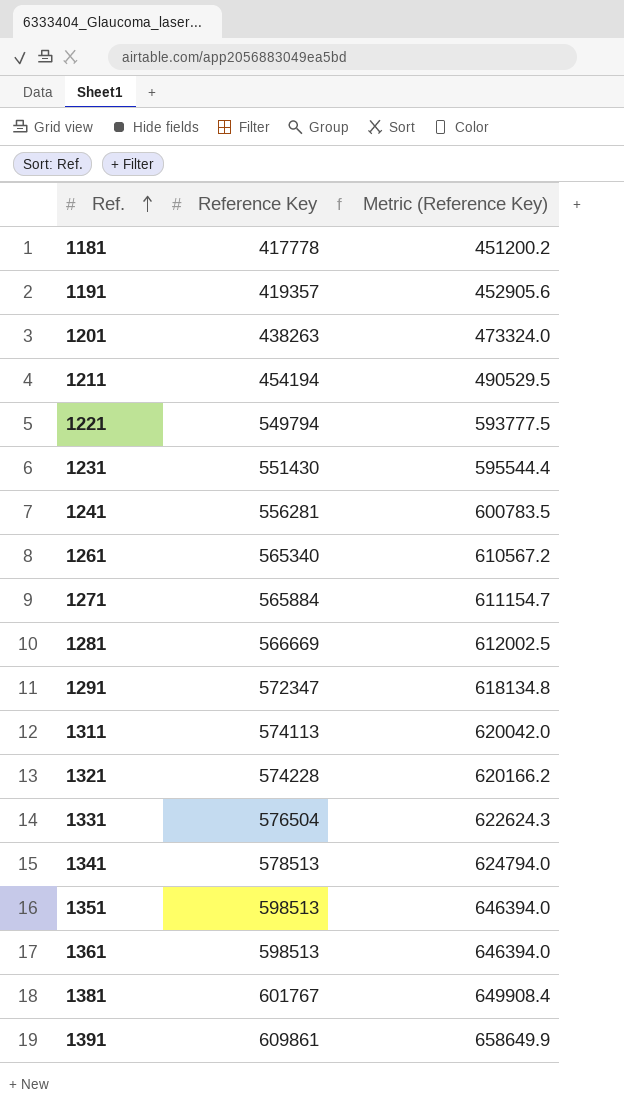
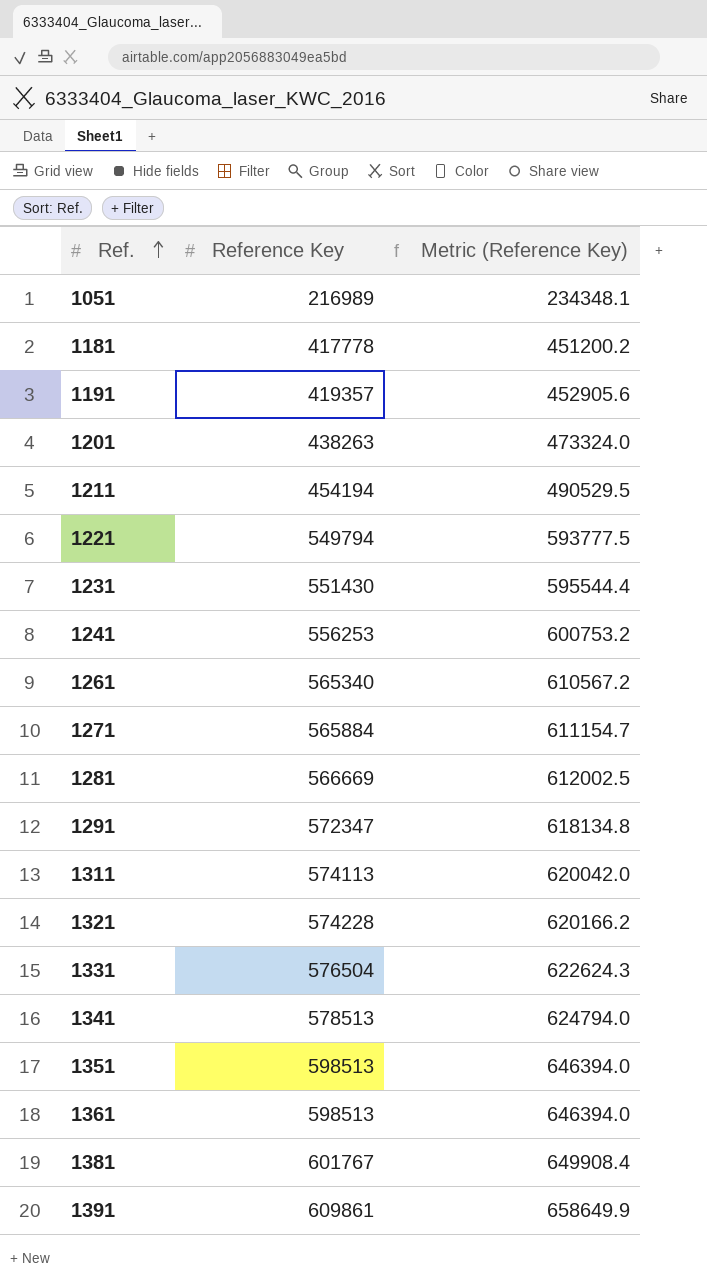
row 1051: none -> 216989 | 234348.1
1241 | Reference Key: 556281 -> 556253
1241 | Metric (Reference Key): 600783.5 -> 600753.2

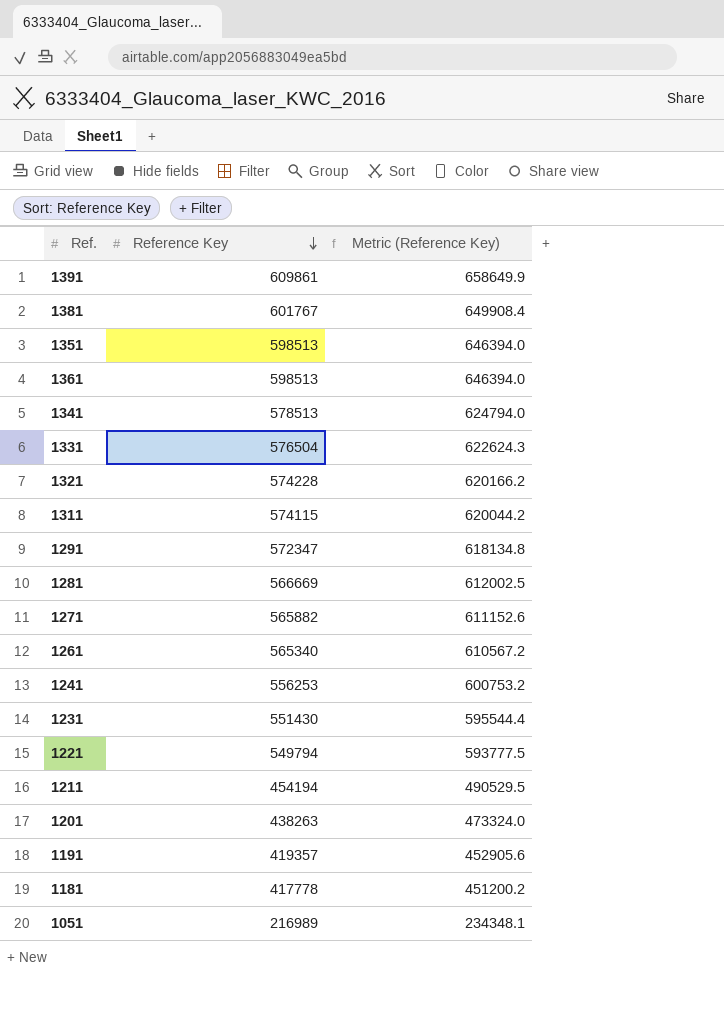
row order: Ref. ascending -> Reference Key descending
1311 | Reference Key: 574113 -> 574115
1311 | Metric (Reference Key): 620042.0 -> 620044.2
1271 | Reference Key: 565884 -> 565882
1271 | Metric (Reference Key): 611154.7 -> 611152.6

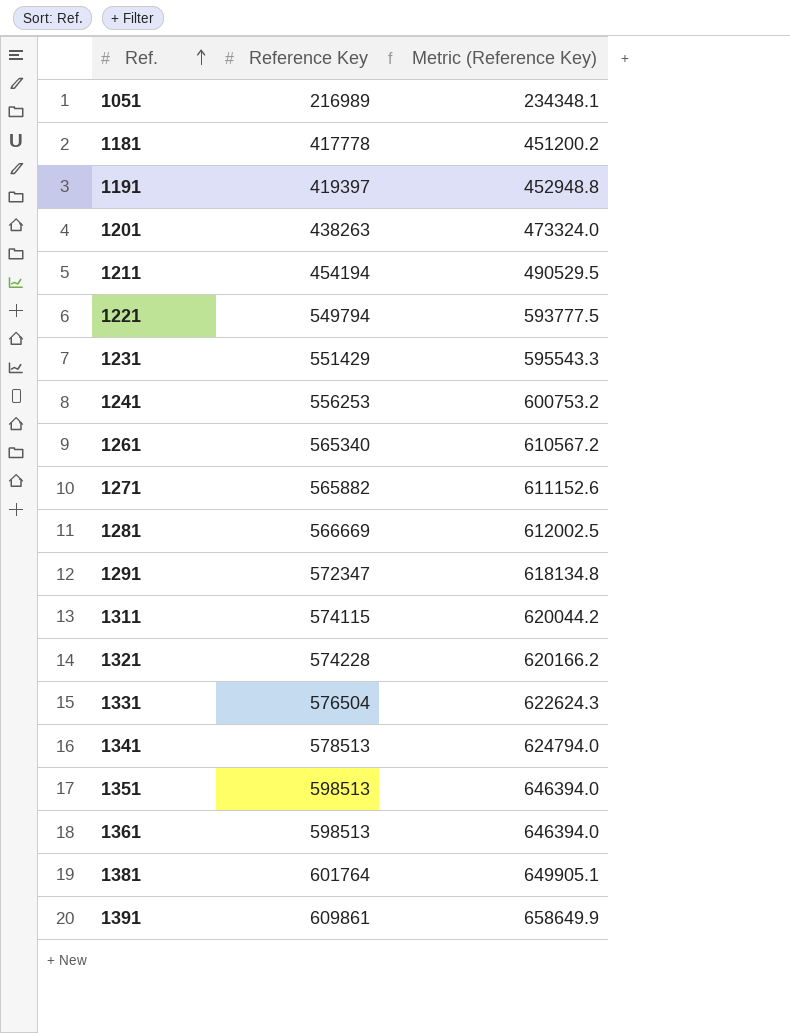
row order: Reference Key descending -> Ref. ascending
1191 | Reference Key: 419357 -> 419397
1191 | Metric (Reference Key): 452905.6 -> 452948.8
1231 | Reference Key: 551430 -> 551429
1231 | Metric (Reference Key): 595544.4 -> 595543.3
1381 | Reference Key: 601767 -> 601764
1381 | Metric (Reference Key): 649908.4 -> 649905.1

